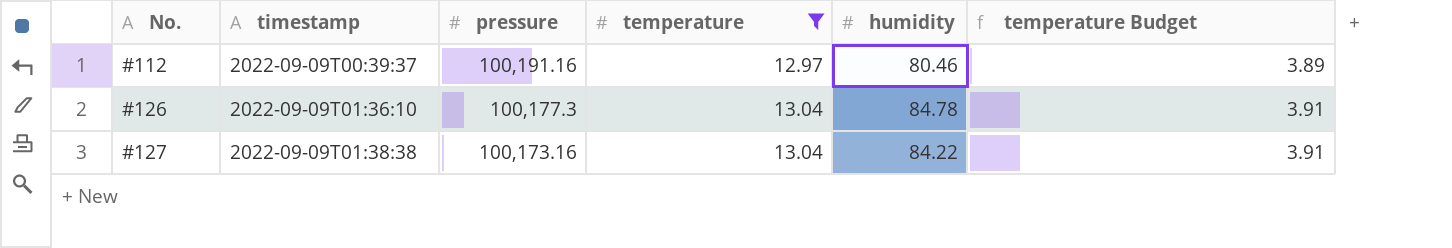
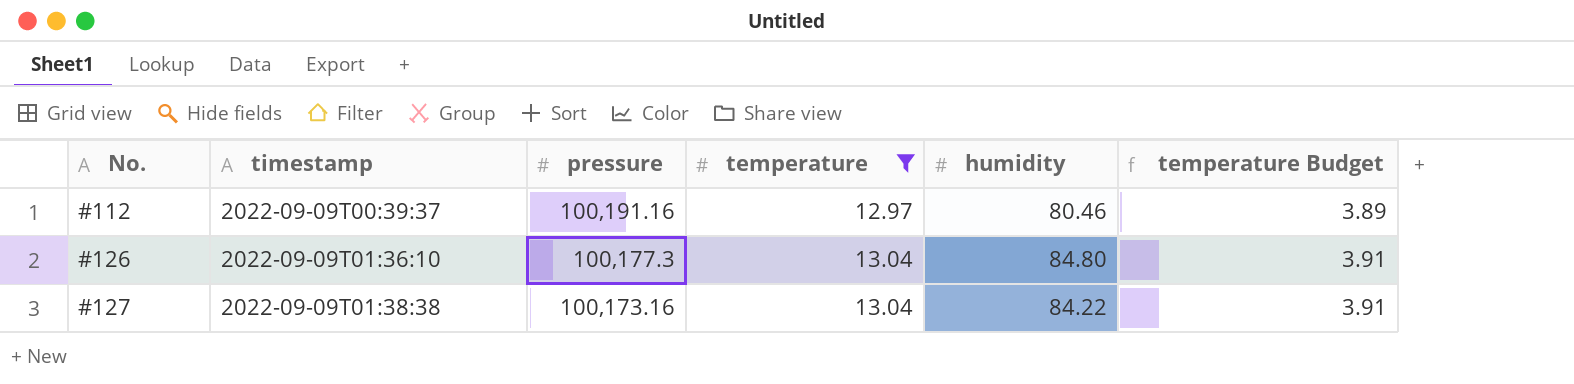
#126 | humidity: 84.78 -> 84.80

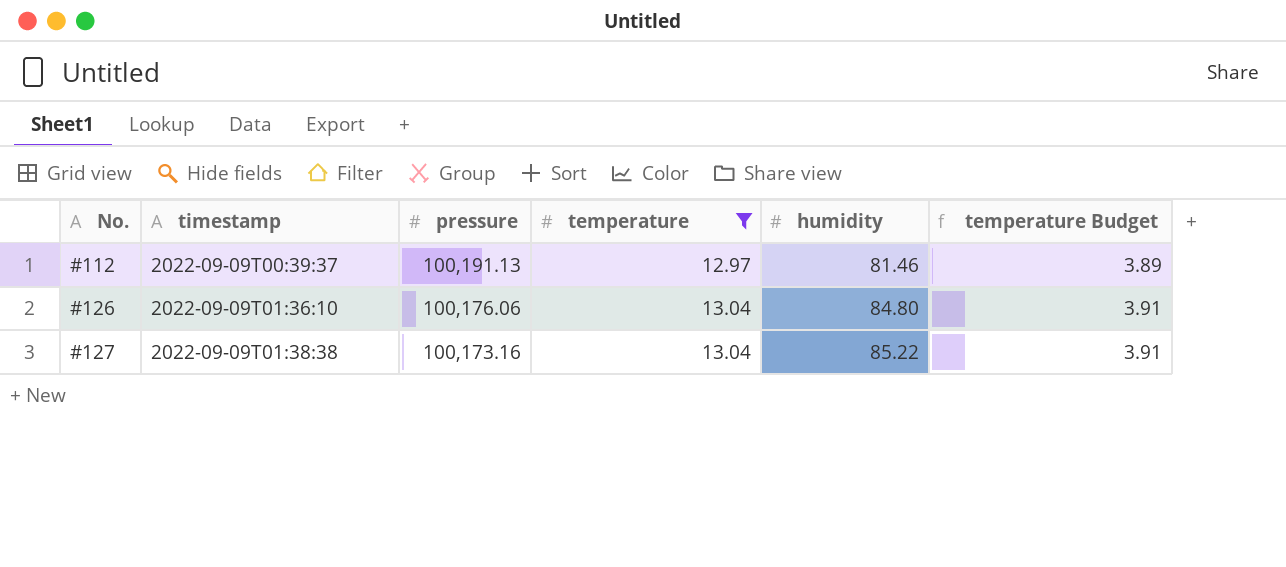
#112 | pressure: 100,191.16 -> 100,191.13
#112 | humidity: 80.46 -> 81.46
#126 | pressure: 100,177.3 -> 100,176.06
#127 | humidity: 84.22 -> 85.22

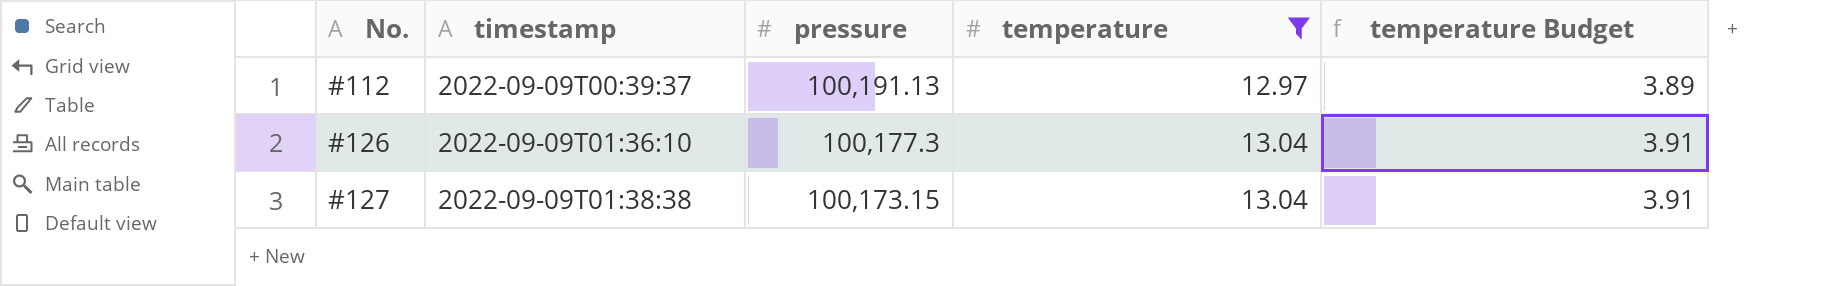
column humidity | position: 5 -> none
#126 | pressure: 100,176.06 -> 100,177.3
#127 | pressure: 100,173.16 -> 100,173.15

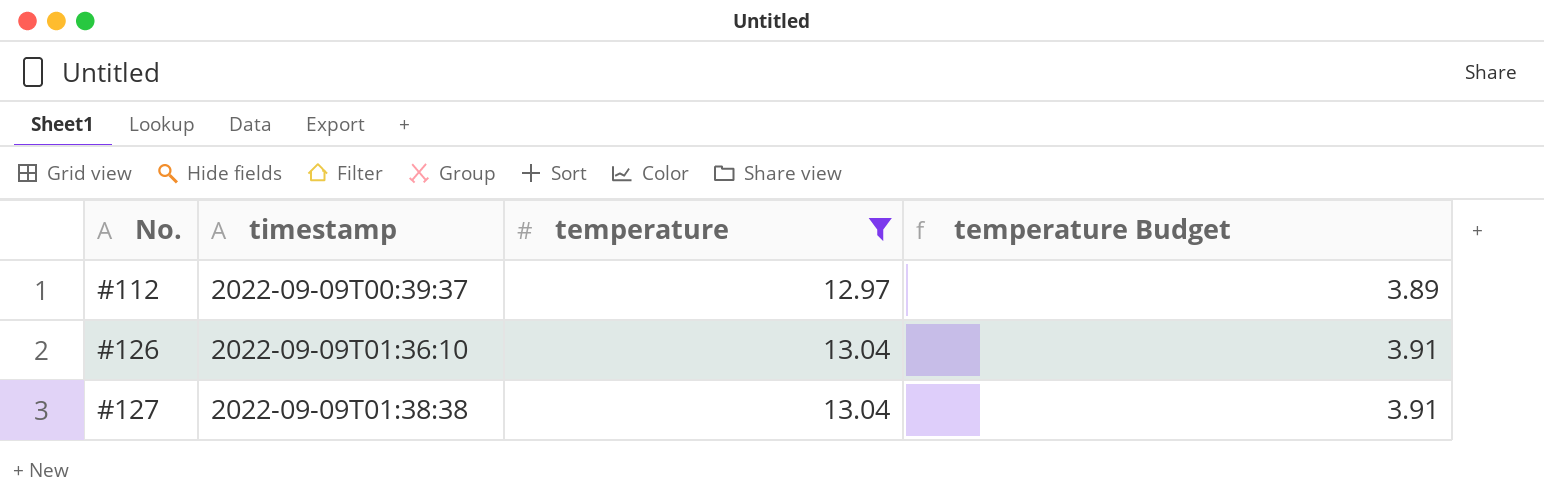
column pressure | position: 3 -> none

